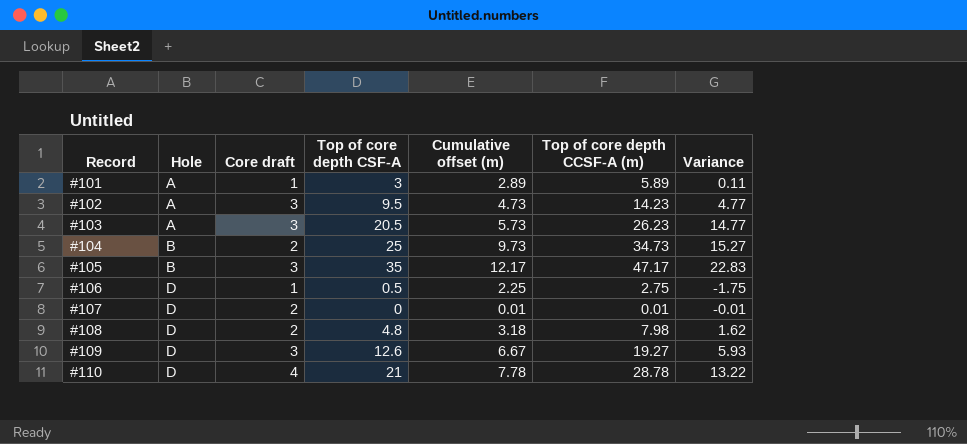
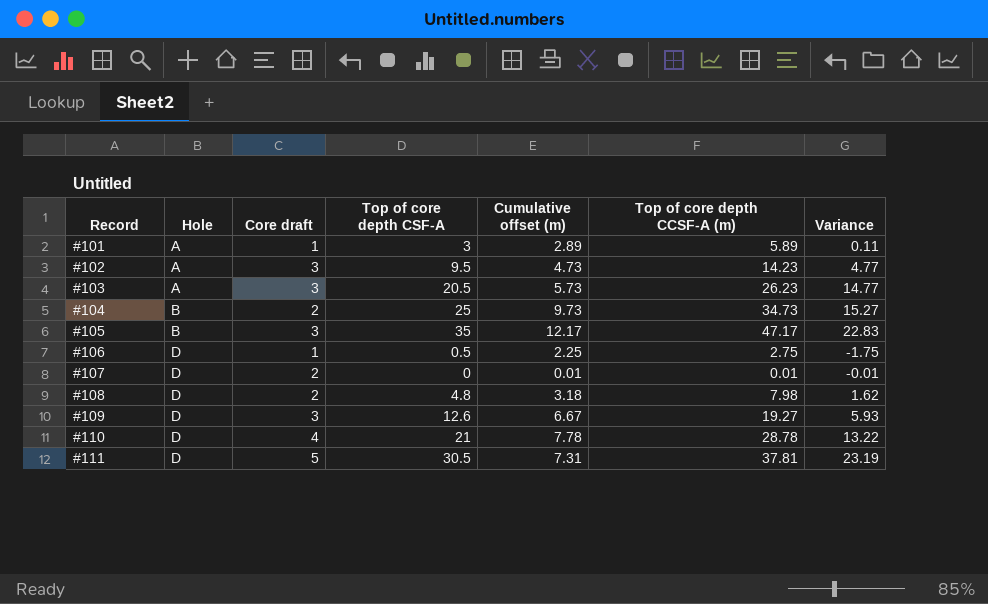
row #111: none -> D | 5 | 30.5 | 7.31 | 37.81 | 23.19

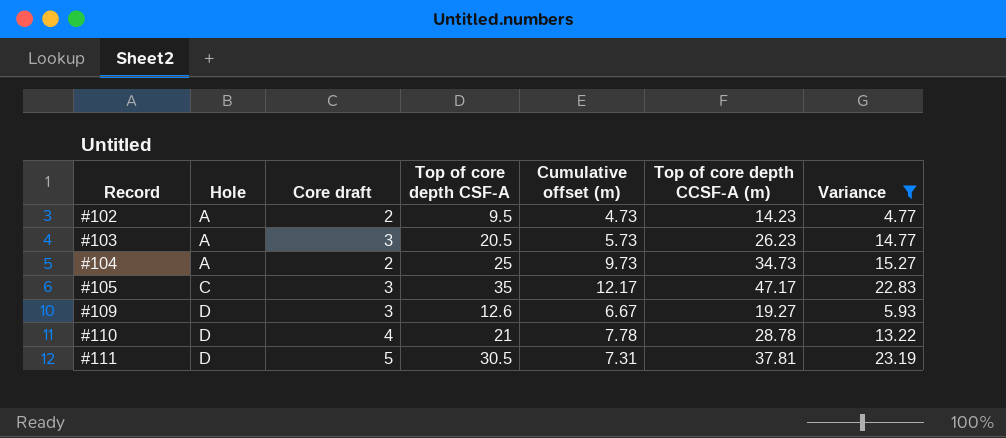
filter: none -> Variance >= 4.77
#102 | Core draft: 3 -> 2
#104 | Hole: B -> A
#105 | Hole: B -> C

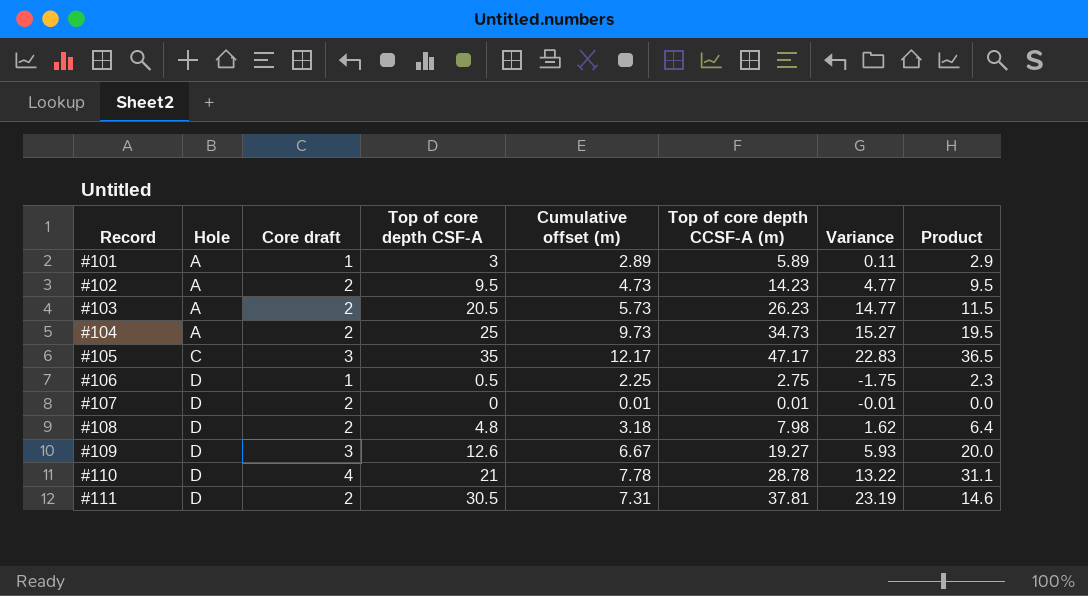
filter: Variance >= 4.77 -> none
column Product | formula: none -> [Core draft] * [Cumulative offset (m)]
#103 | Core draft: 3 -> 2
#111 | Core draft: 5 -> 2

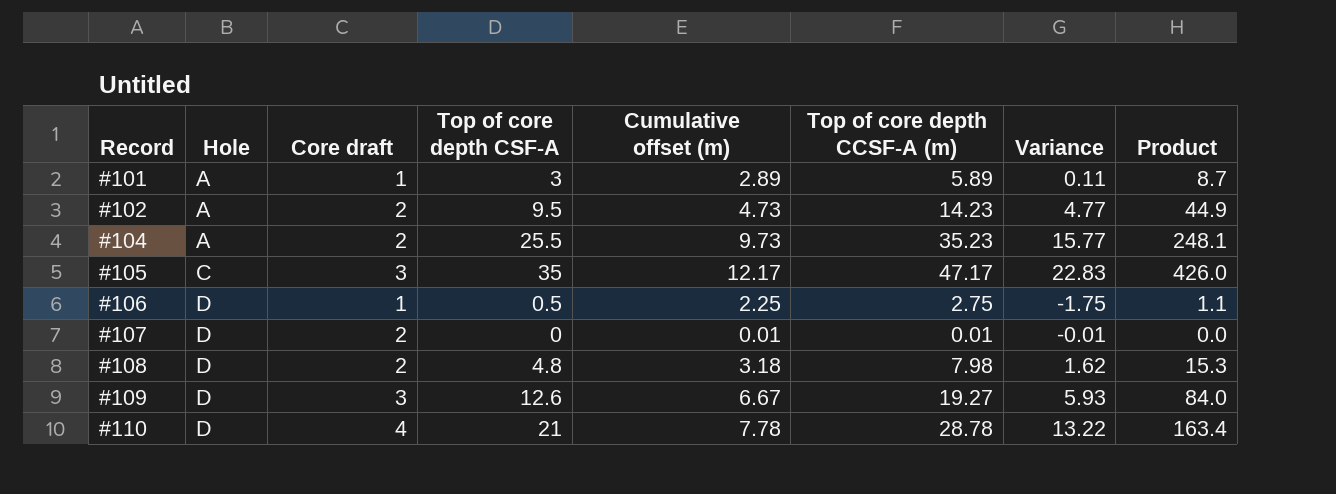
column Product | formula: [Core draft] * [Cumulative offset (m)] -> [Top of core depth CSF-A] * [Cumulative offset (m)]
row #103: A | 2 | 20.5 | 5.73 | 26.23 | 14.77 | 11.5 -> none
row #111: D | 2 | 30.5 | 7.31 | 37.81 | 23.19 | 14.6 -> none
#104 | Top of core depth CSF-A: 25 -> 25.5
#104 | Top of core depth CCSF-A (m): 34.73 -> 35.23
#104 | Variance: 15.27 -> 15.77

